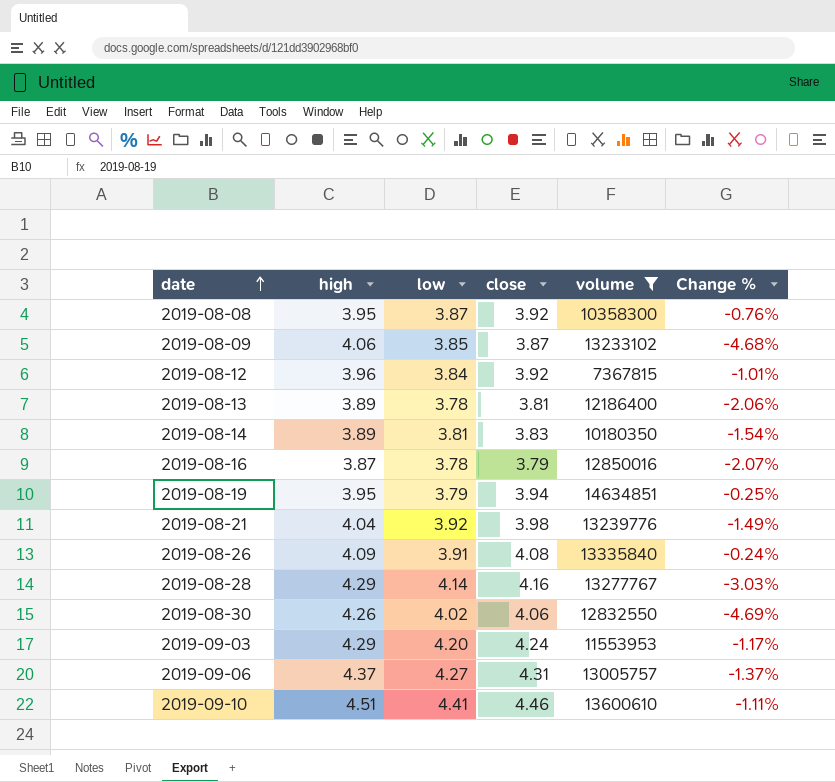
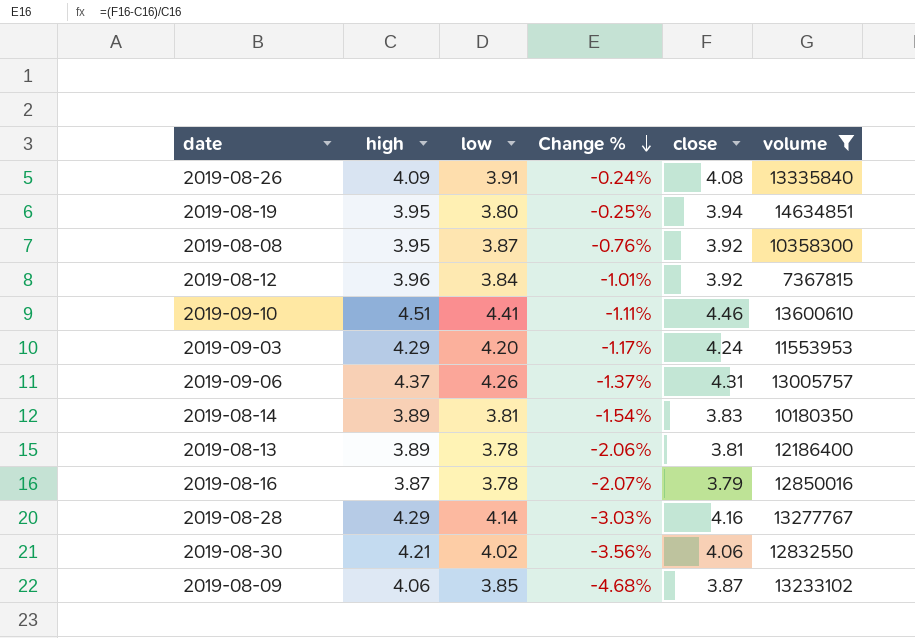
row order: date ascending -> Change % descending
column Change % | position: 6 -> 4
row 2019-08-21: 4.04 | 3.92 | 3.98 | 13239776 | -1.49% -> none
2019-08-19 | low: 3.79 -> 3.80
2019-09-06 | low: 4.27 -> 4.26
2019-08-30 | high: 4.26 -> 4.21
2019-08-30 | Change %: -4.69% -> -3.56%

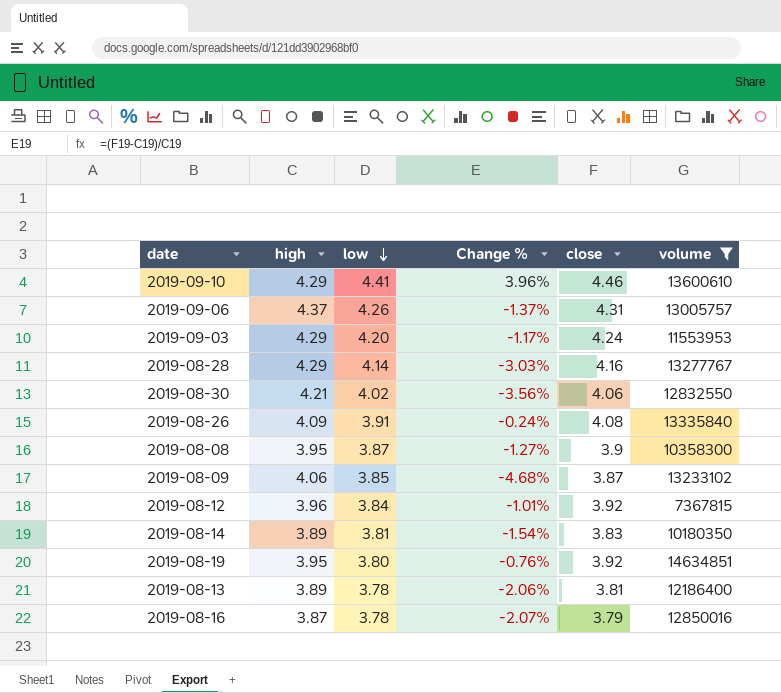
row order: Change % descending -> low descending
2019-09-10 | high: 4.51 -> 4.29
2019-09-10 | Change %: -1.11% -> 3.96%
2019-08-08 | Change %: -0.76% -> -1.27%
2019-08-08 | close: 3.92 -> 3.9
2019-08-19 | Change %: -0.25% -> -0.76%
2019-08-19 | close: 3.94 -> 3.92

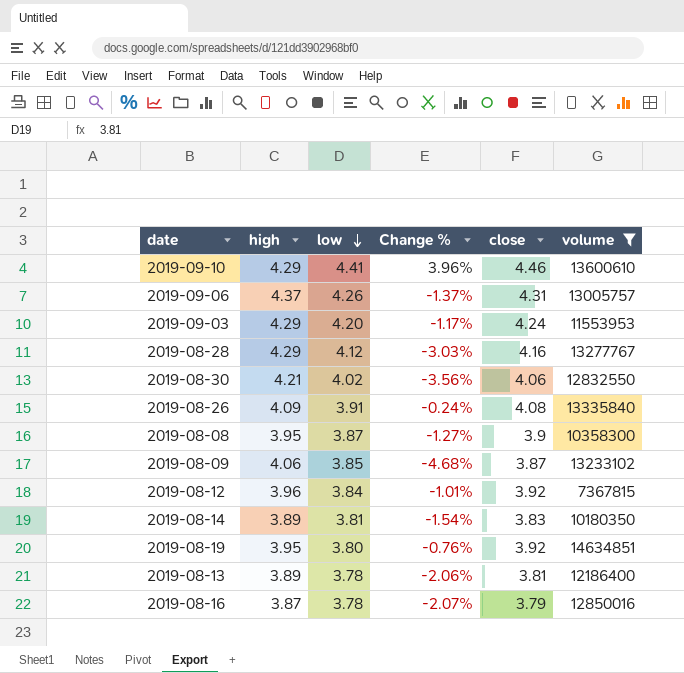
2019-08-28 | low: 4.14 -> 4.12

